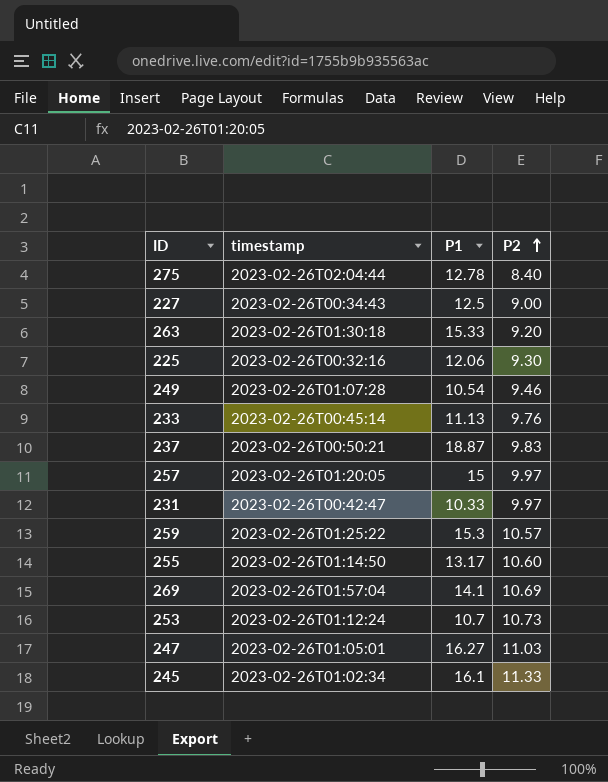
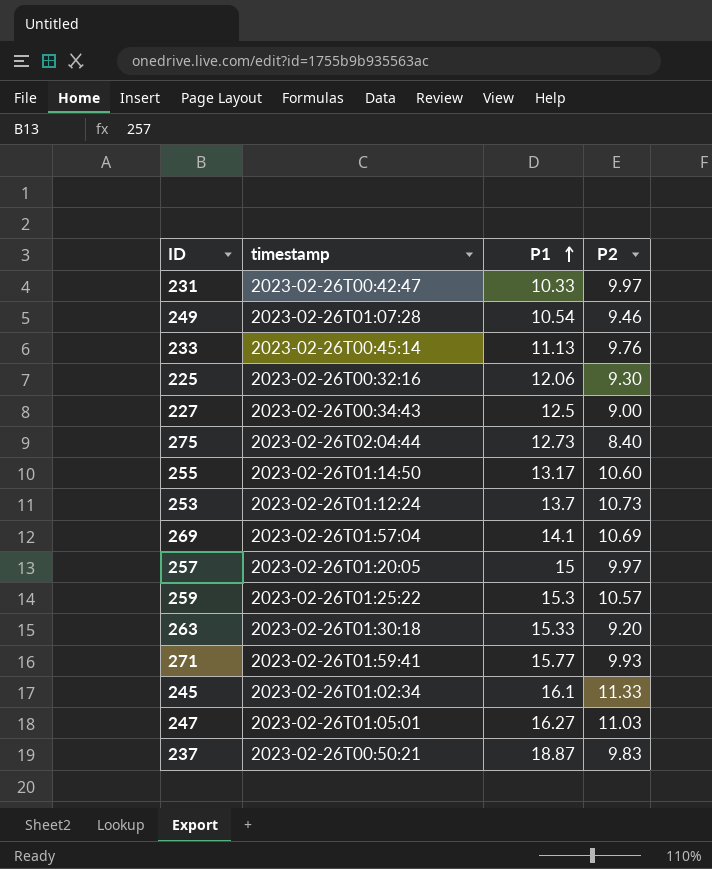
row order: P2 ascending -> P1 ascending
275 | P1: 12.78 -> 12.73
253 | P1: 10.7 -> 13.7
row 271: none -> 2023-02-26T01:59:41 | 15.77 | 9.93

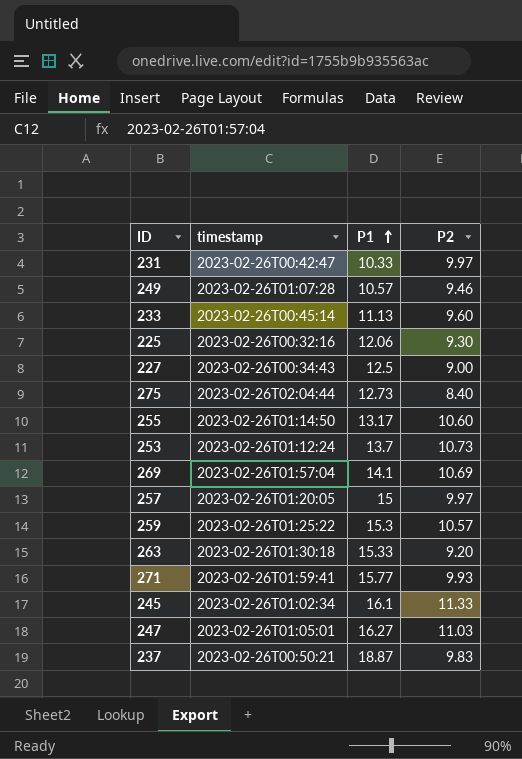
249 | P1: 10.54 -> 10.57
233 | P2: 9.76 -> 9.60

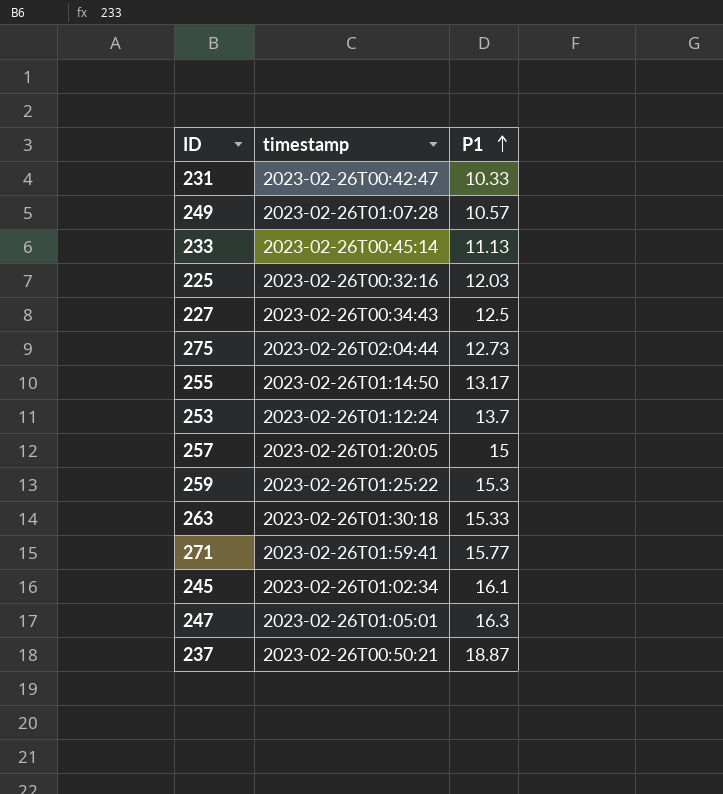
column P2 | position: 4 -> none
row 269: 2023-02-26T01:57:04 | 14.1 | 10.69 -> none
225 | P1: 12.06 -> 12.03
247 | P1: 16.27 -> 16.3

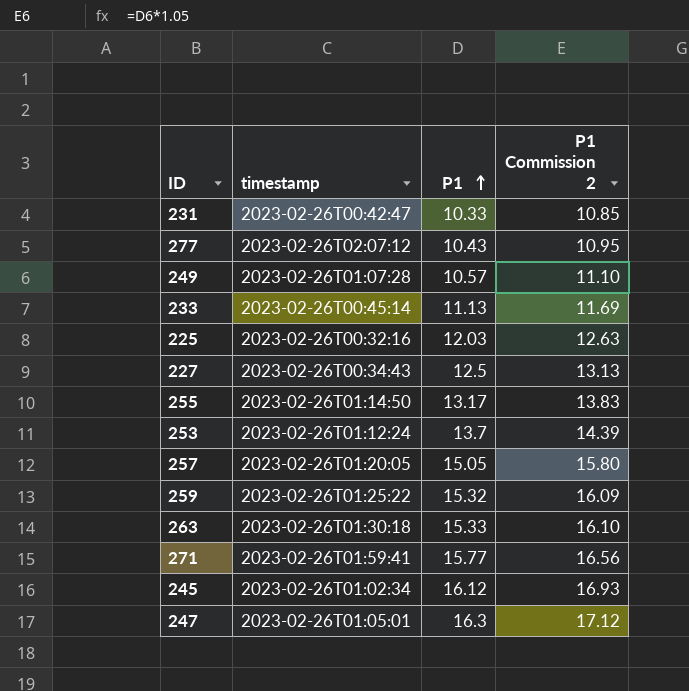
column P1 Commission 2 | formula: none -> [P1] * 1.05
row 275: 2023-02-26T02:04:44 | 12.73 -> none
row 237: 2023-02-26T00:50:21 | 18.87 -> none
row 277: none -> 2023-02-26T02:07:12 | 10.43 | 10.95
257 | P1: 15 -> 15.05
259 | P1: 15.3 -> 15.32
245 | P1: 16.1 -> 16.12

